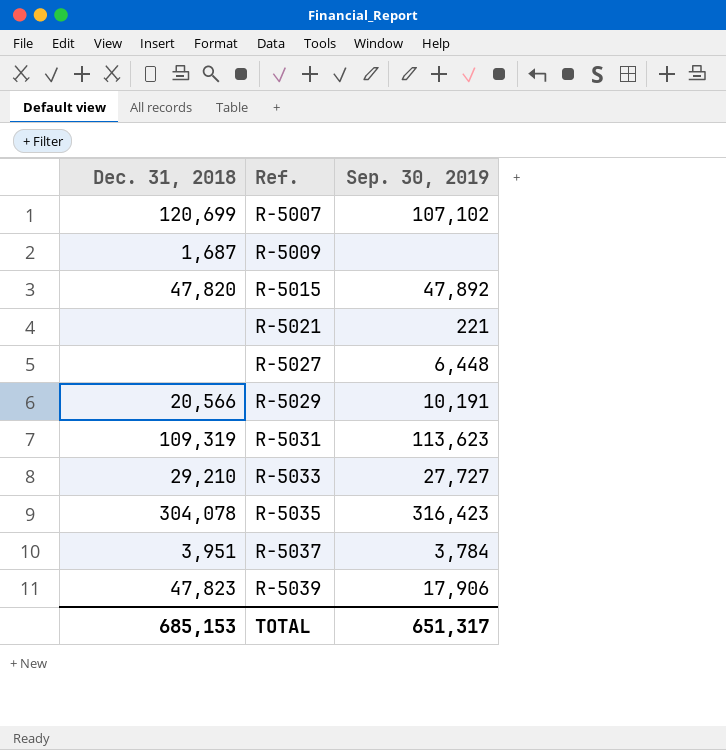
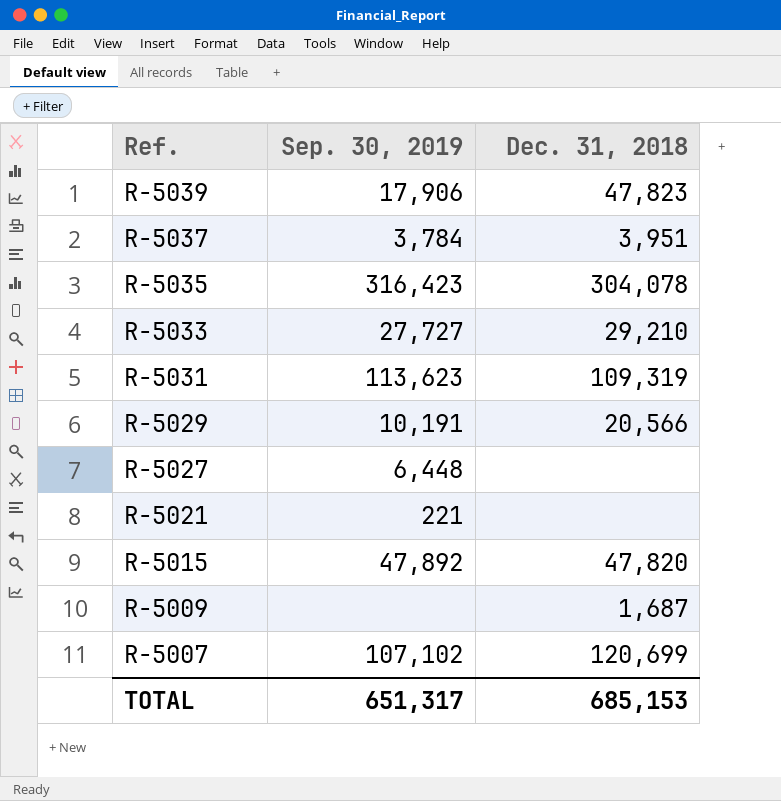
row order: Ref. ascending -> Ref. descending
column Dec. 31, 2018 | position: 1 -> 3

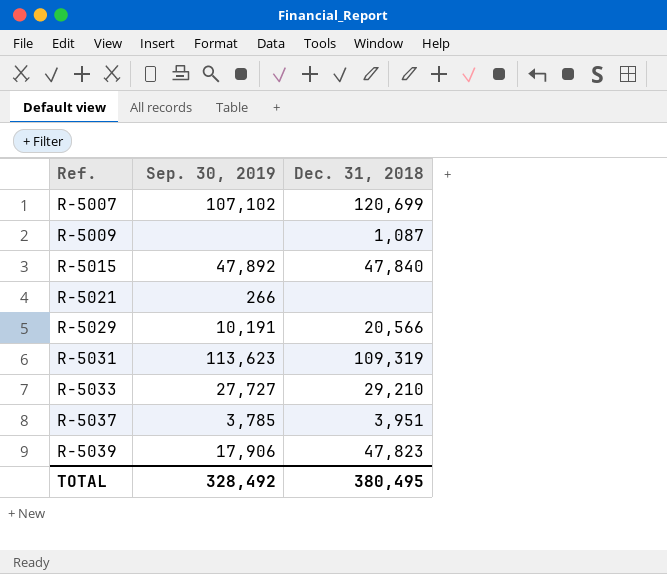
row order: Ref. descending -> Ref. ascending
row R-5035: 316,423 | 304,078 -> none
row R-5027: 6,448 | none -> none
R-5009 | Dec. 31, 2018: 1,687 -> 1,087
R-5015 | Dec. 31, 2018: 47,820 -> 47,840
R-5021 | Sep. 30, 2019: 221 -> 266
R-5037 | Sep. 30, 2019: 3,784 -> 3,785
TOTAL | Sep. 30, 2019: 651,317 -> 328,492
TOTAL | Dec. 31, 2018: 685,153 -> 380,495

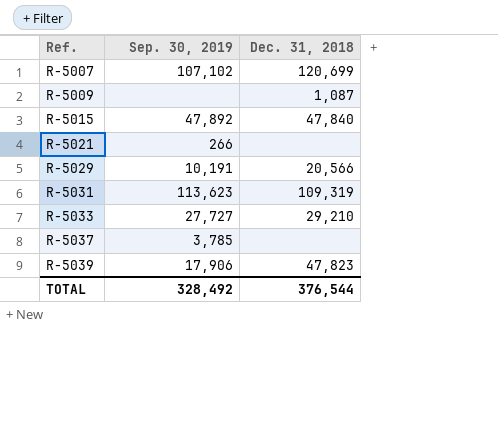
R-5037 | Dec. 31, 2018: 3,951 -> none
TOTAL | Dec. 31, 2018: 380,495 -> 376,544

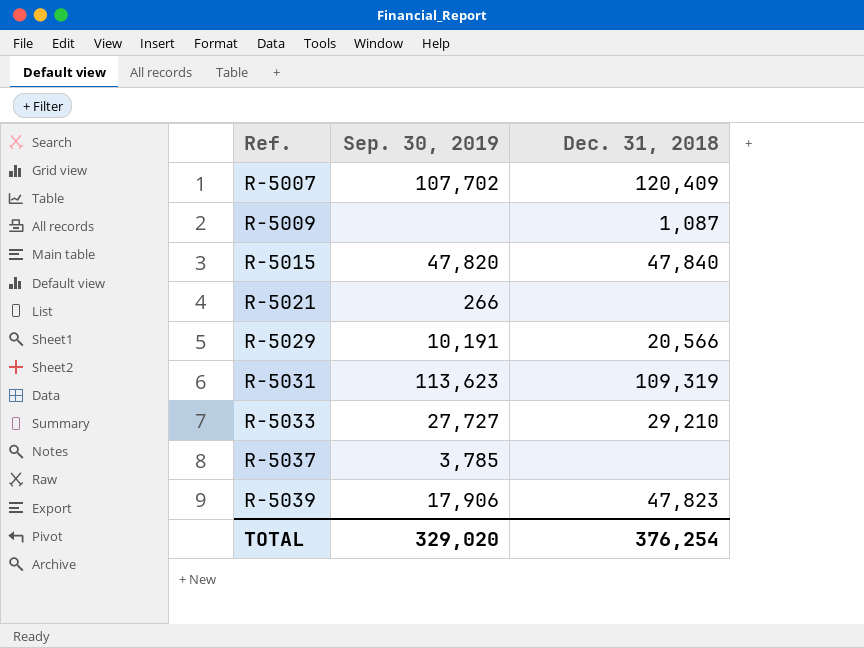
R-5007 | Sep. 30, 2019: 107,102 -> 107,702
R-5007 | Dec. 31, 2018: 120,699 -> 120,409
R-5015 | Sep. 30, 2019: 47,892 -> 47,820
TOTAL | Sep. 30, 2019: 328,492 -> 329,020
TOTAL | Dec. 31, 2018: 376,544 -> 376,254

